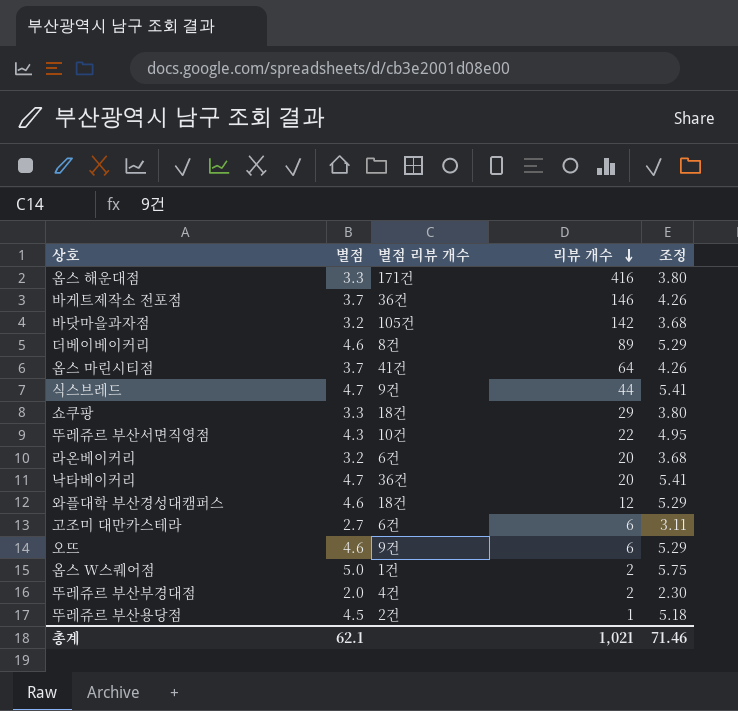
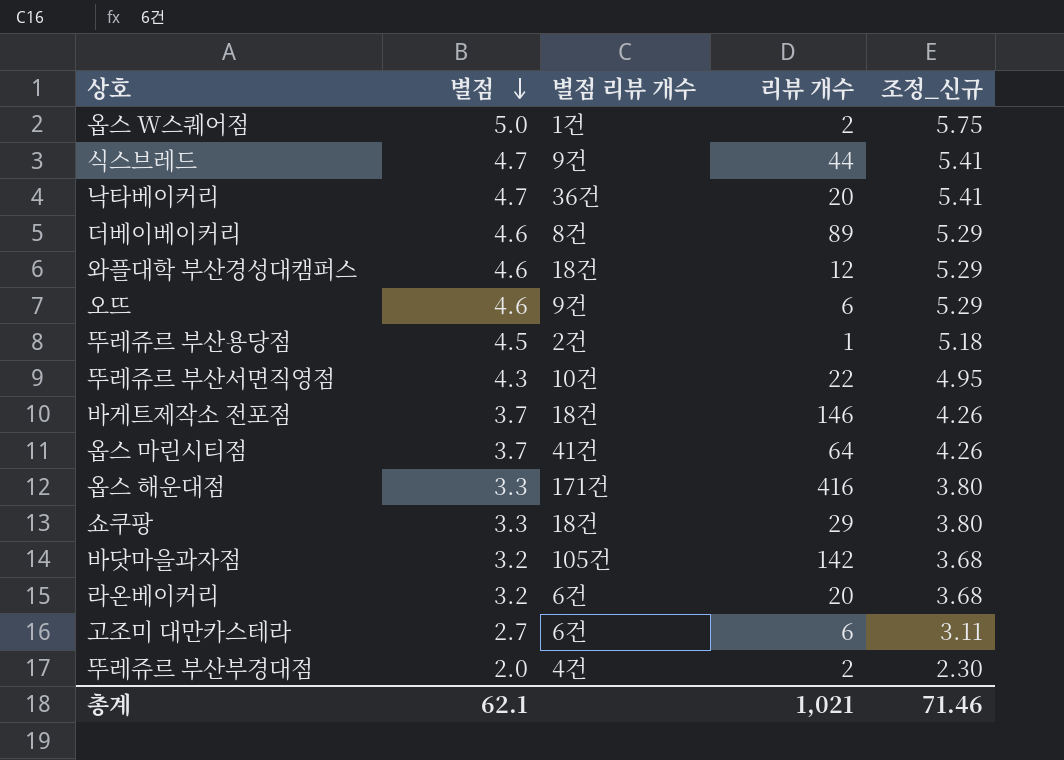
row order: 리뷰 개수 descending -> 별점 descending
column name: 조정 -> 조정_신규
바게트제작소 전포점 | 별점 리뷰 개수: 36건 -> 18건

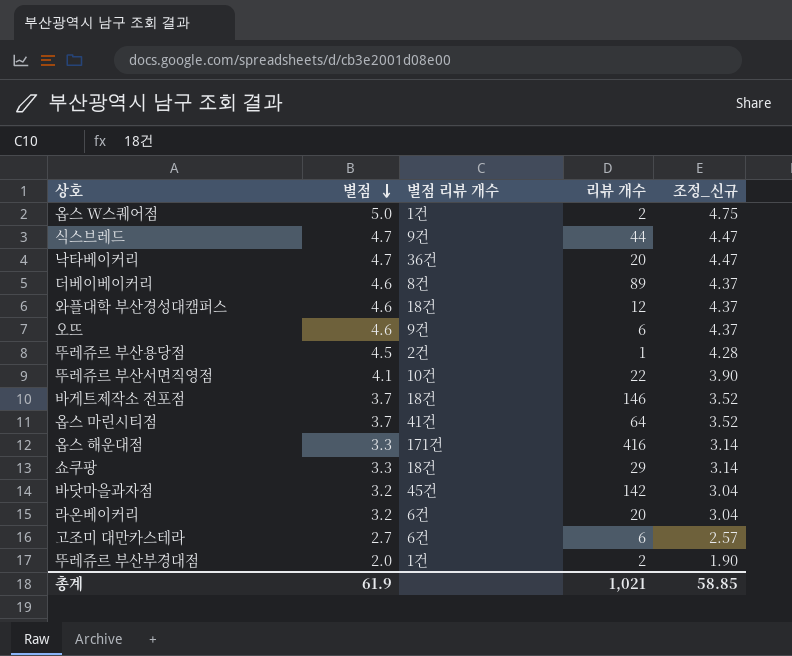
column 조정_신규 | formula: [별점] * 1.15 -> [별점] * 0.95
뚜레쥬르 부산서면직영점 | 별점: 4.3 -> 4.1
바닷마을과자점 | 별점 리뷰 개수: 105건 -> 45건
뚜레쥬르 부산부경대점 | 별점 리뷰 개수: 4건 -> 1건
총계 | 별점: 62.1 -> 61.9
총계 | 조정_신규: 71.46 -> 58.85

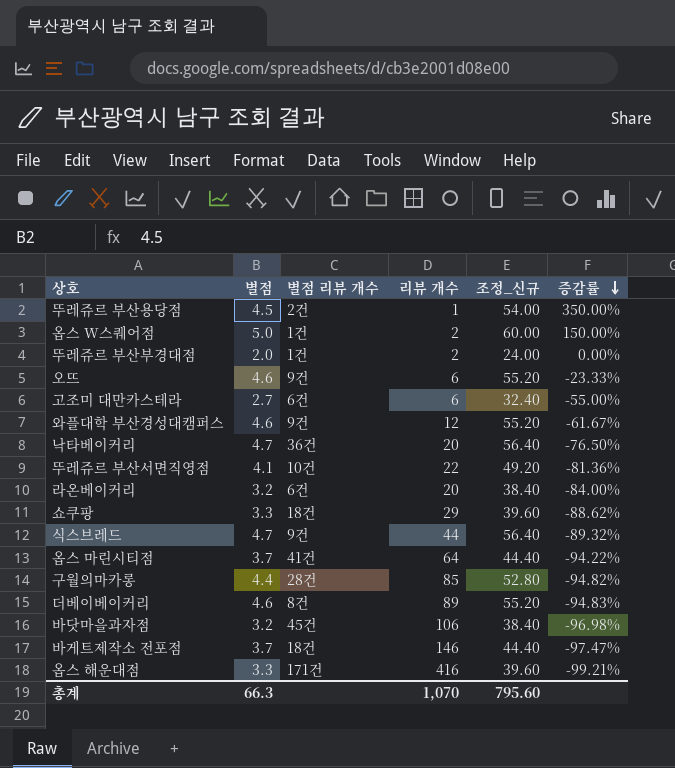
row order: 별점 descending -> 증감률 descending
column 조정_신규 | formula: [별점] * 0.95 -> [별점] * 12
column 증감률 | formula: none -> ([별점] - [리뷰 개수]) / [리뷰 개수]
와플대학 부산경성대캠퍼스 | 별점 리뷰 개수: 18건 -> 9건
row 구월의마카롱: none -> 4.4 | 28건 | 85 | 52.80 | -94.82%
바닷마을과자점 | 리뷰 개수: 142 -> 106
총계 | 별점: 61.9 -> 66.3
총계 | 리뷰 개수: 1,021 -> 1,070
총계 | 조정_신규: 58.85 -> 795.60

